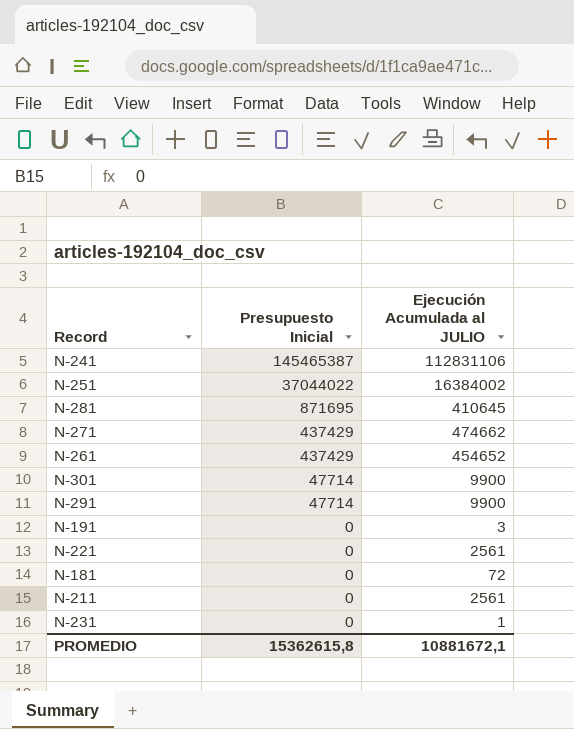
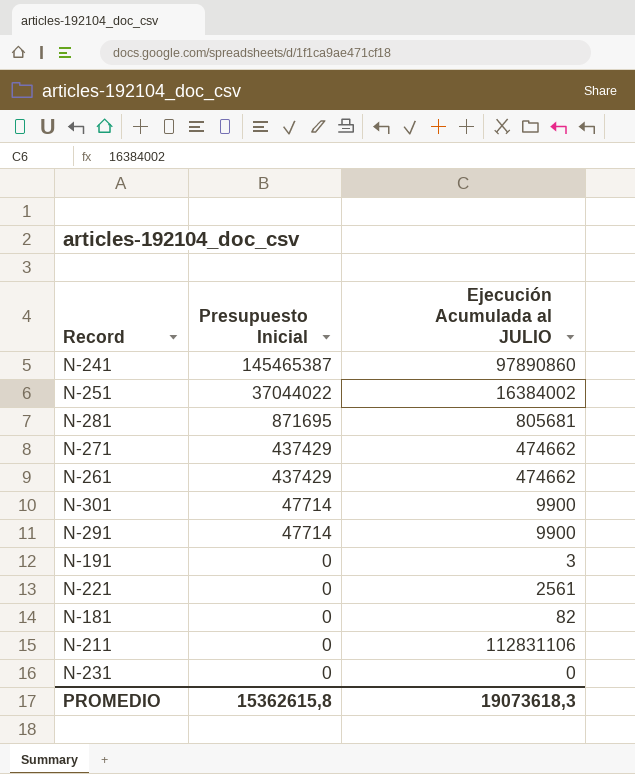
N-241 | Ejecución Acumulada al JULIO: 112831106 -> 97890860
N-281 | Ejecución Acumulada al JULIO: 410645 -> 805681
N-261 | Ejecución Acumulada al JULIO: 454652 -> 474662
N-181 | Ejecución Acumulada al JULIO: 72 -> 82
N-211 | Ejecución Acumulada al JULIO: 2561 -> 112831106
N-231 | Ejecución Acumulada al JULIO: 1 -> 0
PROMEDIO | Ejecución Acumulada al JULIO: 10881672,1 -> 19073618,3

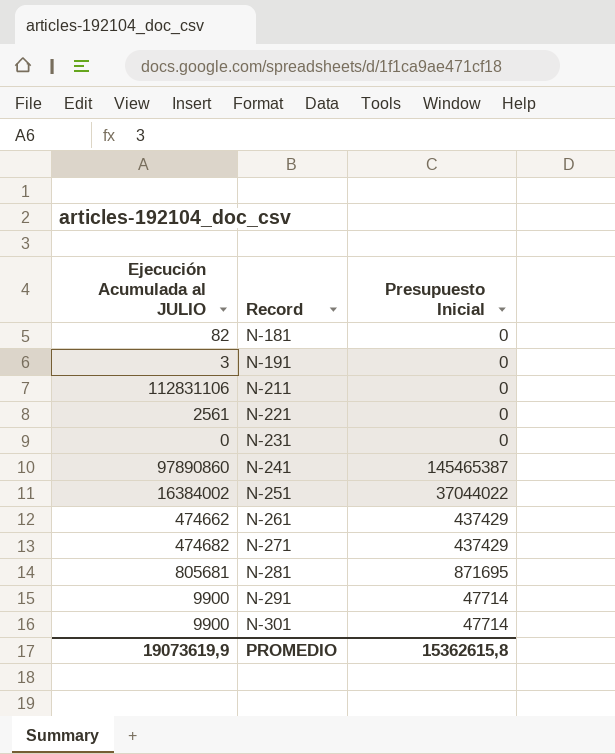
row order: Presupuesto Inicial descending -> Record ascending
column Ejecución Acumulada al JULIO | position: 3 -> 1
N-271 | Ejecución Acumulada al JULIO: 474662 -> 474682
PROMEDIO | Ejecución Acumulada al JULIO: 19073618,3 -> 19073619,9

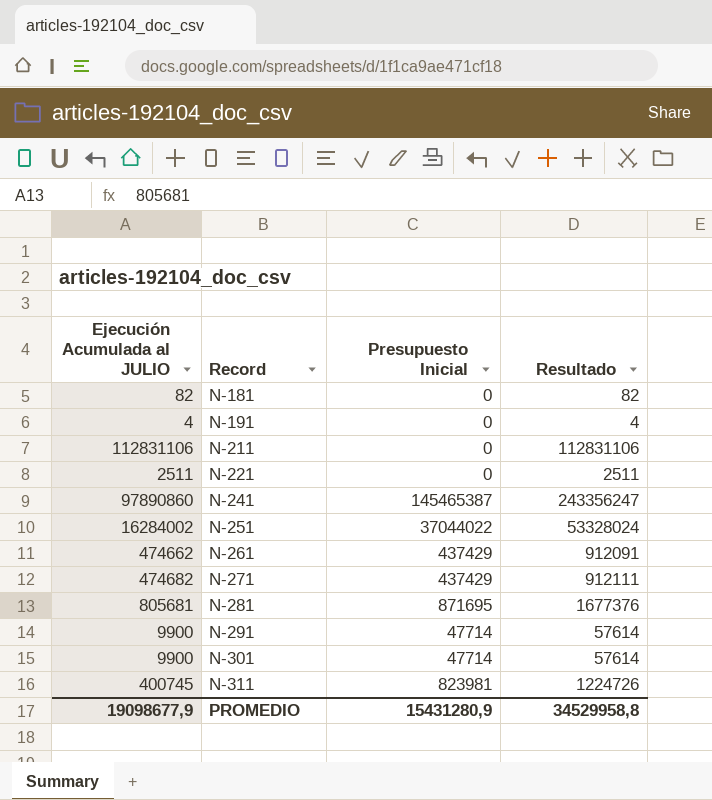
column Resultado | formula: none -> [Ejecución Acumulada al JULIO] + [Presupuesto Inicial]
row N-231: 0 | 0 -> none
N-191 | Ejecución Acumulada al JULIO: 3 -> 4
N-221 | Ejecución Acumulada al JULIO: 2561 -> 2511
N-251 | Ejecución Acumulada al JULIO: 16384002 -> 16284002
row N-311: none -> 400745 | 823981 | 1224726
PROMEDIO | Ejecución Acumulada al JULIO: 19073619,9 -> 19098677,9
PROMEDIO | Presupuesto Inicial: 15362615,8 -> 15431280,9

